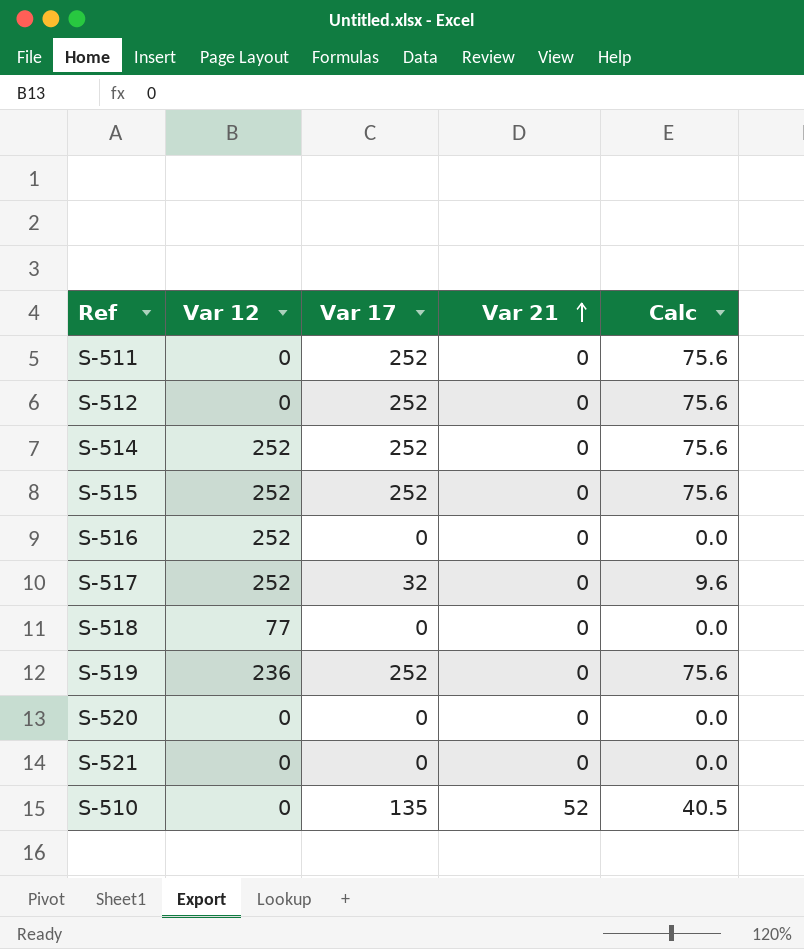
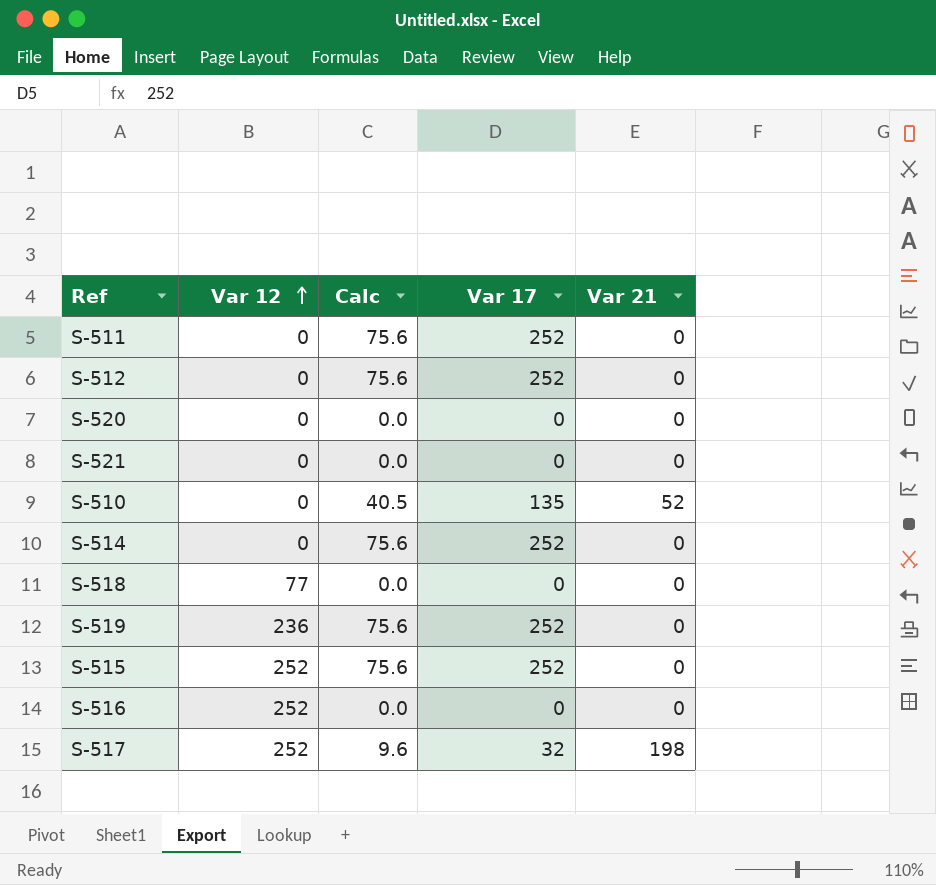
row order: Var 21 ascending -> Var 12 ascending
column Calc | position: 5 -> 3
S-514 | Var 12: 252 -> 0
S-517 | Var 21: 0 -> 198

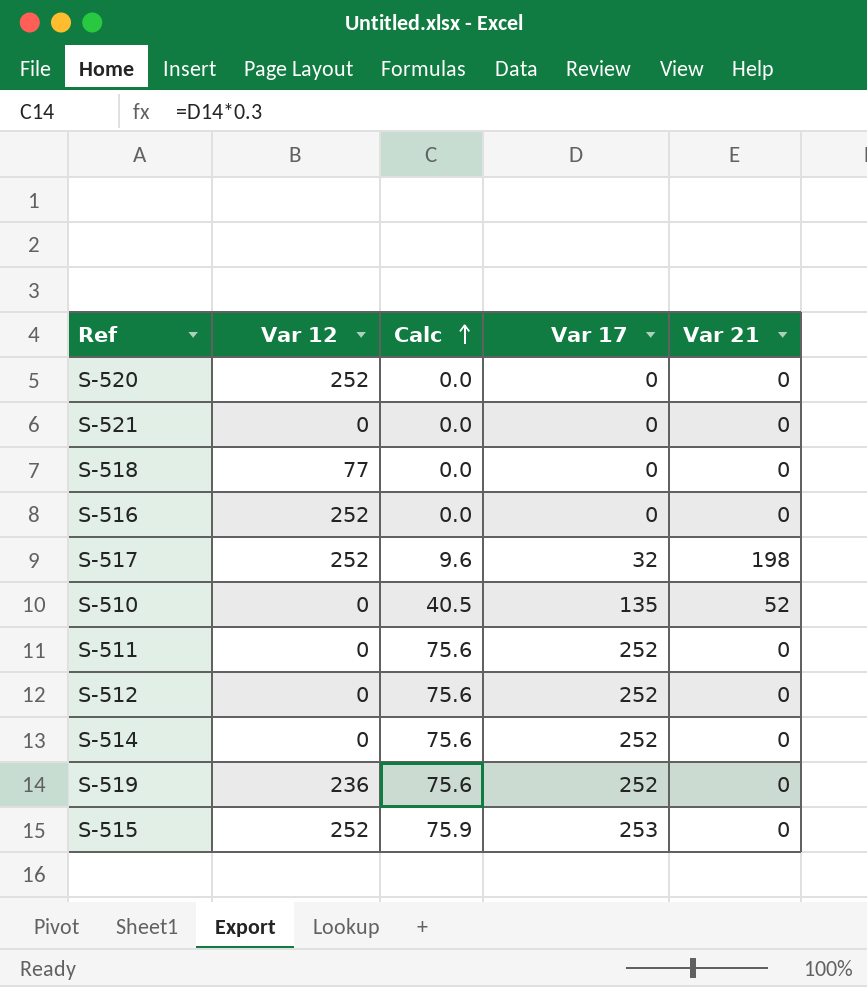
row order: Var 12 ascending -> Calc ascending
S-520 | Var 12: 0 -> 252
S-515 | Calc: 75.6 -> 75.9
S-515 | Var 17: 252 -> 253

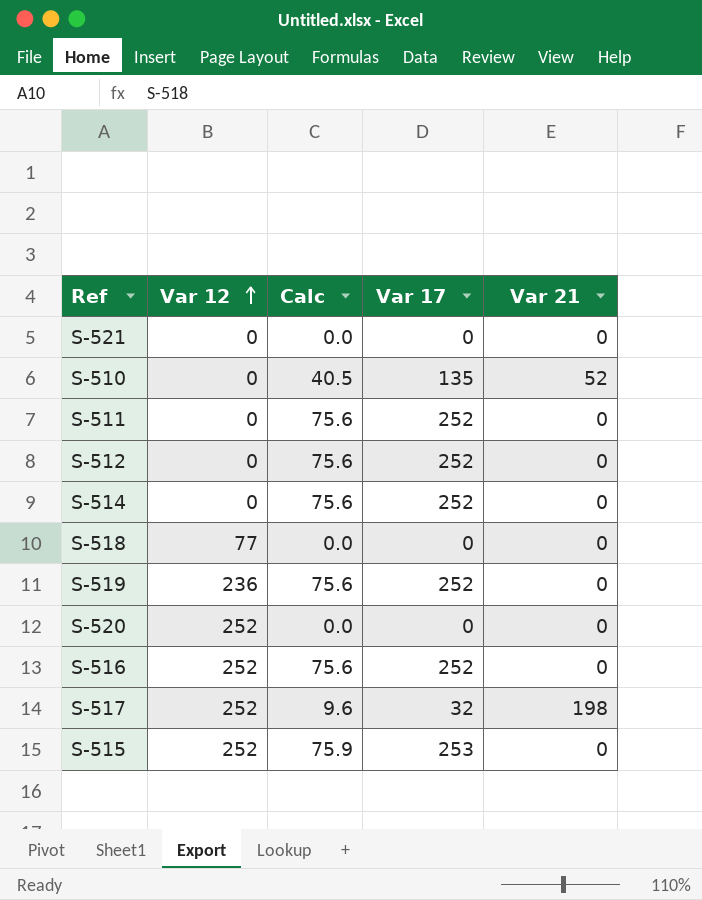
row order: Calc ascending -> Var 12 ascending
S-516 | Calc: 0.0 -> 75.6
S-516 | Var 17: 0 -> 252

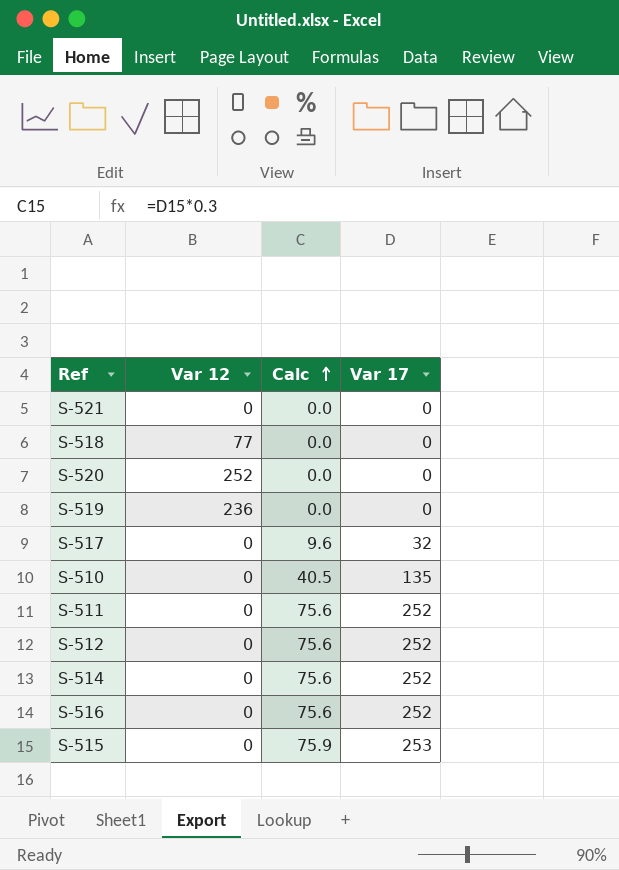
row order: Var 12 ascending -> Calc ascending
column Var 21 | position: 5 -> none
S-519 | Calc: 75.6 -> 0.0
S-519 | Var 17: 252 -> 0
S-517 | Var 12: 252 -> 0
S-516 | Var 12: 252 -> 0
S-515 | Var 12: 252 -> 0

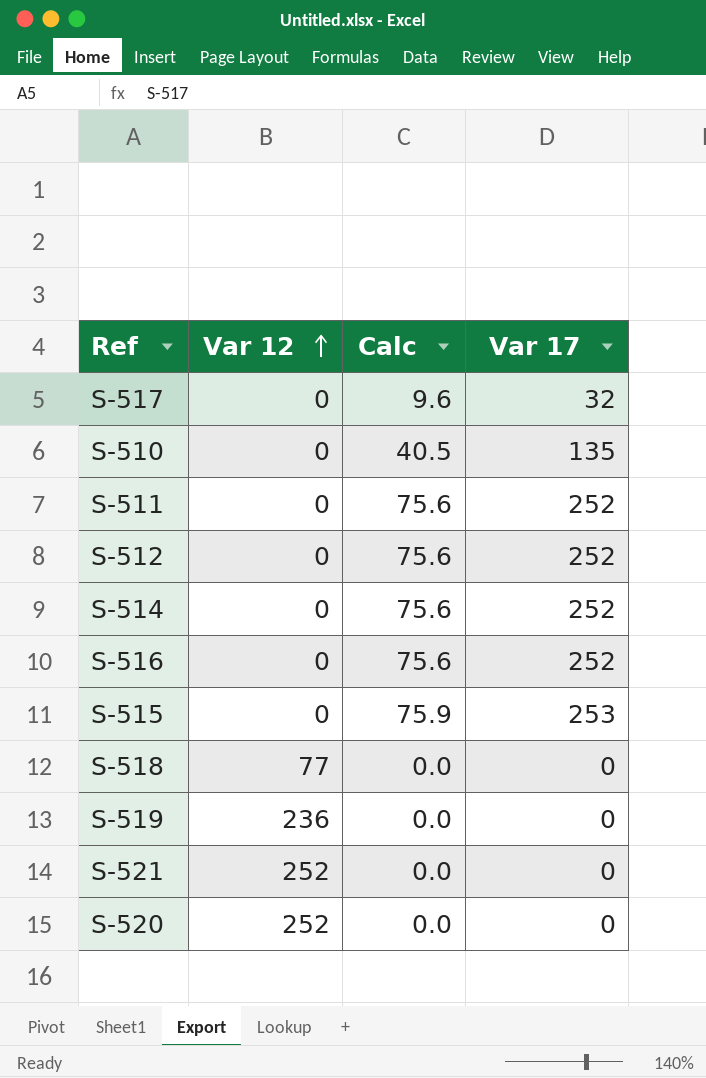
row order: Calc ascending -> Var 12 ascending
S-521 | Var 12: 0 -> 252

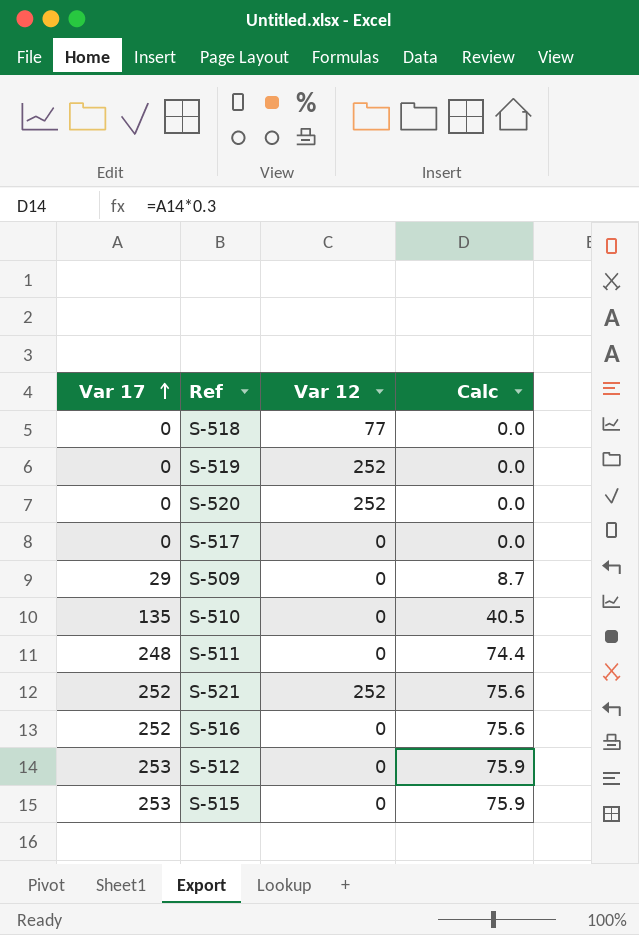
row order: Var 12 ascending -> Var 17 ascending
column Var 17 | position: 4 -> 1
row S-514: 0 | 75.6 | 252 -> none
S-519 | Var 12: 236 -> 252
S-517 | Var 17: 32 -> 0
S-517 | Calc: 9.6 -> 0.0
row S-509: none -> 29 | 0 | 8.7
S-511 | Var 17: 252 -> 248
S-511 | Calc: 75.6 -> 74.4
S-521 | Var 17: 0 -> 252
S-521 | Calc: 0.0 -> 75.6
S-512 | Var 17: 252 -> 253
S-512 | Calc: 75.6 -> 75.9

